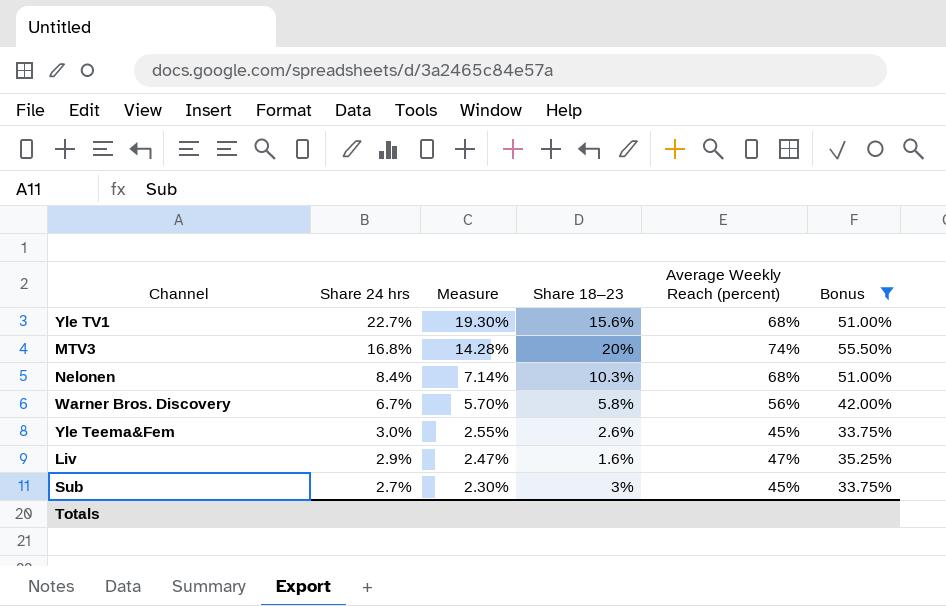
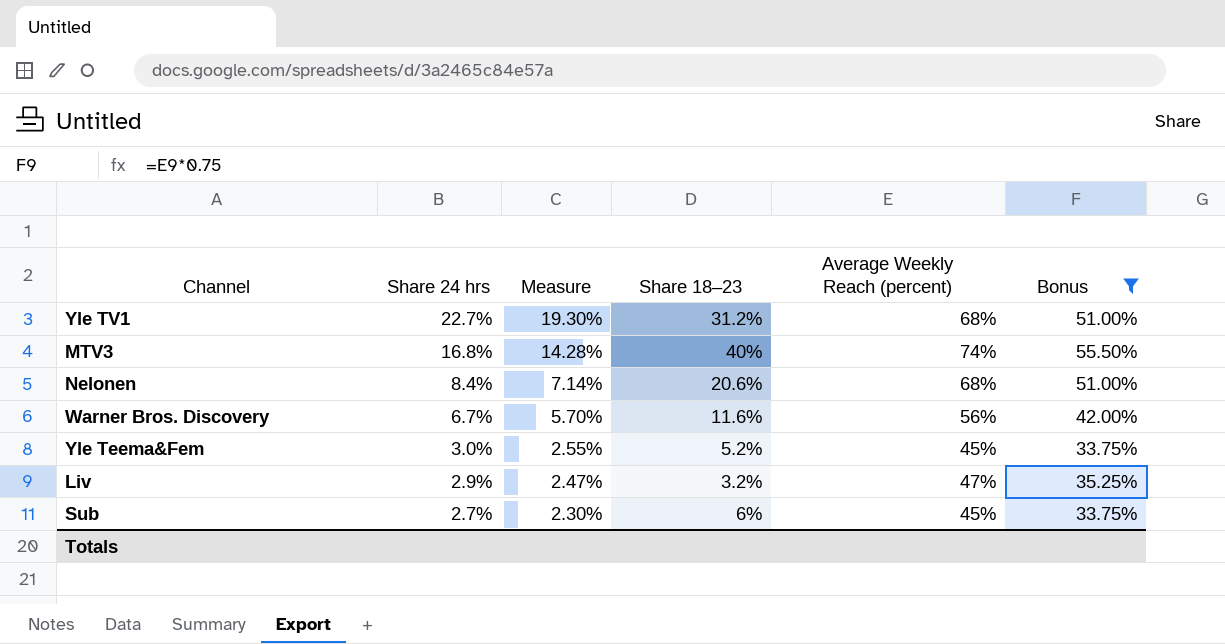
Yle TV1 | Share 18–23: 15.6% -> 31.2%
MTV3 | Share 18–23: 20% -> 40%
Nelonen | Share 18–23: 10.3% -> 20.6%
Warner Bros. Discovery | Share 18–23: 5.8% -> 11.6%
Yle Teema&Fem | Share 18–23: 2.6% -> 5.2%
Liv | Share 18–23: 1.6% -> 3.2%
Sub | Share 18–23: 3% -> 6%

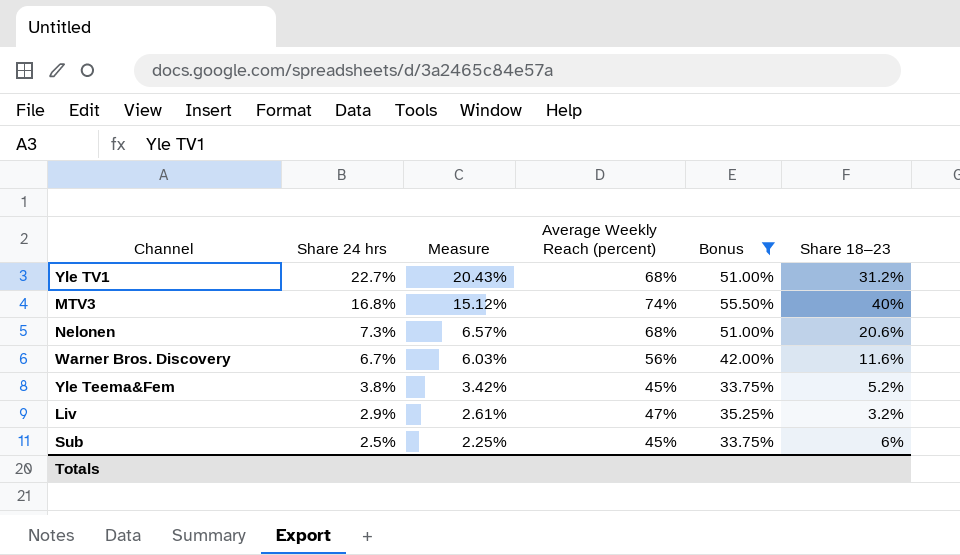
column Measure | formula: [Share 24 hrs] * 0.85 -> [Share 24 hrs] * 0.9
column Share 18–23 | position: 4 -> 6
Nelonen | Share 24 hrs: 8.4% -> 7.3%
Yle Teema&Fem | Share 24 hrs: 3.0% -> 3.8%
Sub | Share 24 hrs: 2.7% -> 2.5%

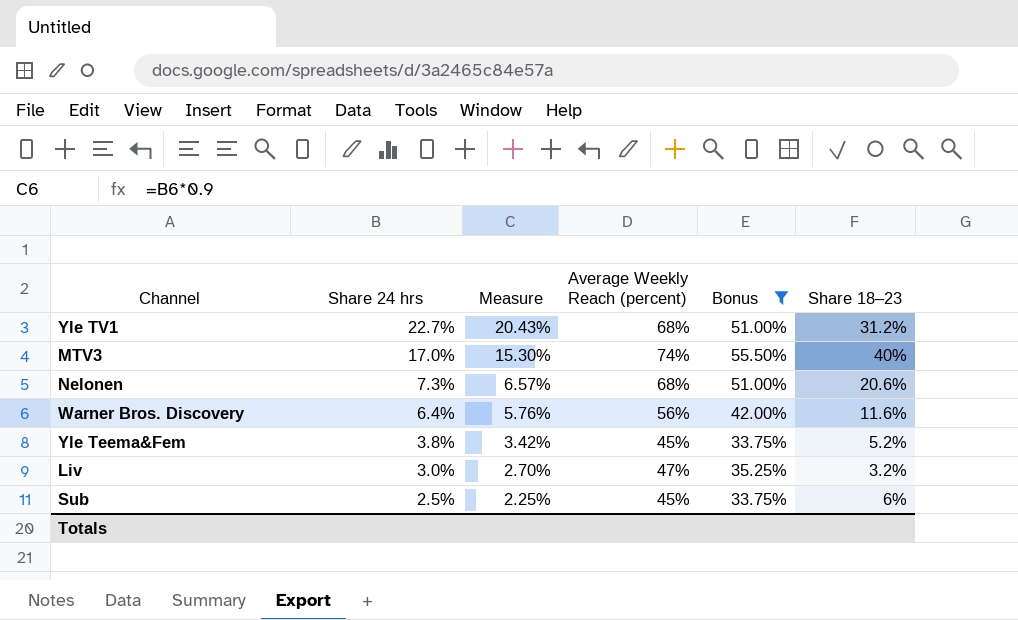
MTV3 | Share 24 hrs: 16.8% -> 17.0%
MTV3 | Measure: 15.12% -> 15.30%
Warner Bros. Discovery | Share 24 hrs: 6.7% -> 6.4%
Warner Bros. Discovery | Measure: 6.03% -> 5.76%
Liv | Share 24 hrs: 2.9% -> 3.0%
Liv | Measure: 2.61% -> 2.70%

